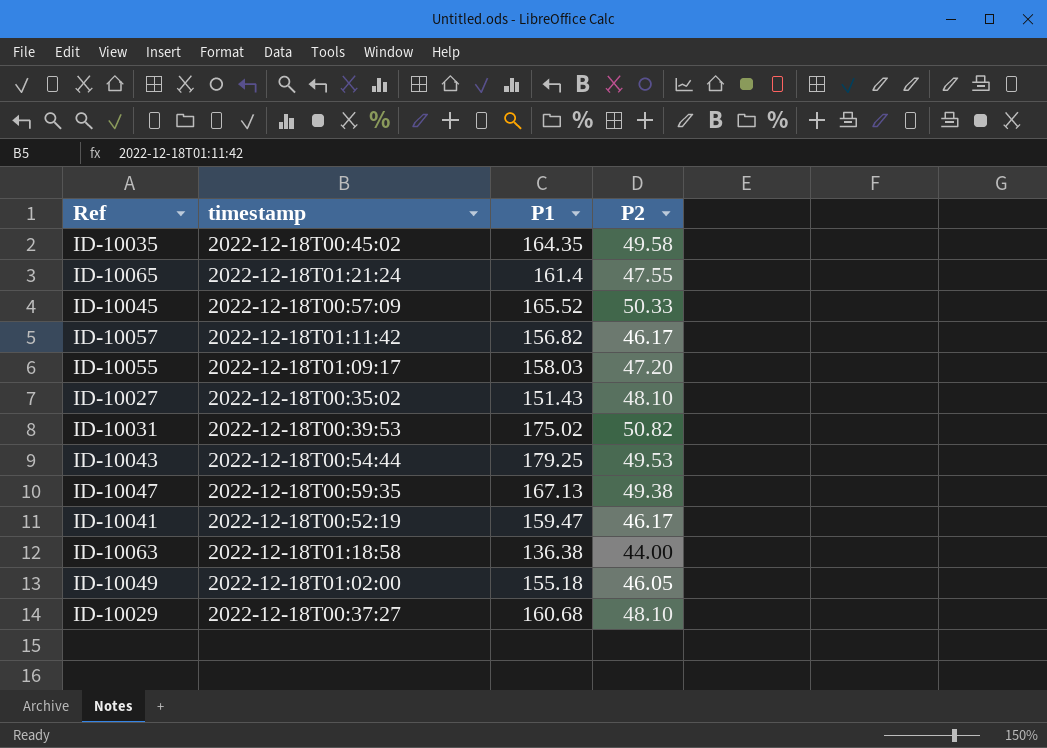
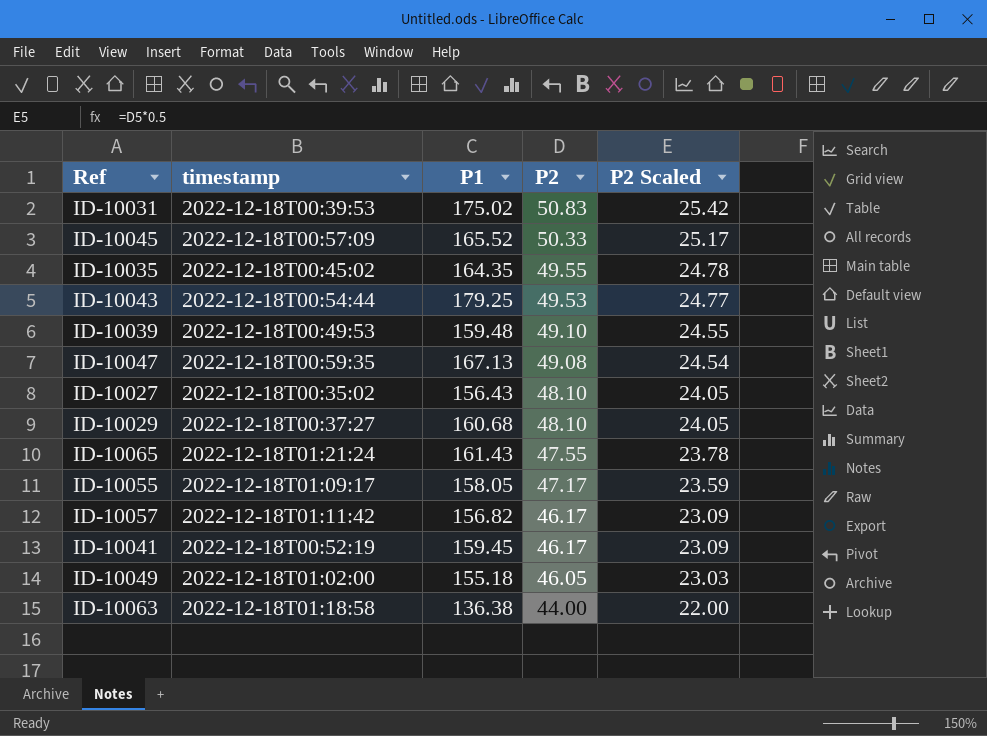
row order: none -> P2 descending
column P2 Scaled | formula: none -> [P2] * 0.5
ID-10031 | P2: 50.82 -> 50.83
ID-10035 | P2: 49.58 -> 49.55
row ID-10039: none -> 2022-12-18T00:49:53 | 159.48 | 49.10 | 24.55
ID-10047 | P2: 49.38 -> 49.08
ID-10027 | P1: 151.43 -> 156.43
ID-10065 | P1: 161.4 -> 161.43
ID-10055 | P1: 158.03 -> 158.05
ID-10055 | P2: 47.20 -> 47.17
ID-10041 | P1: 159.47 -> 159.45

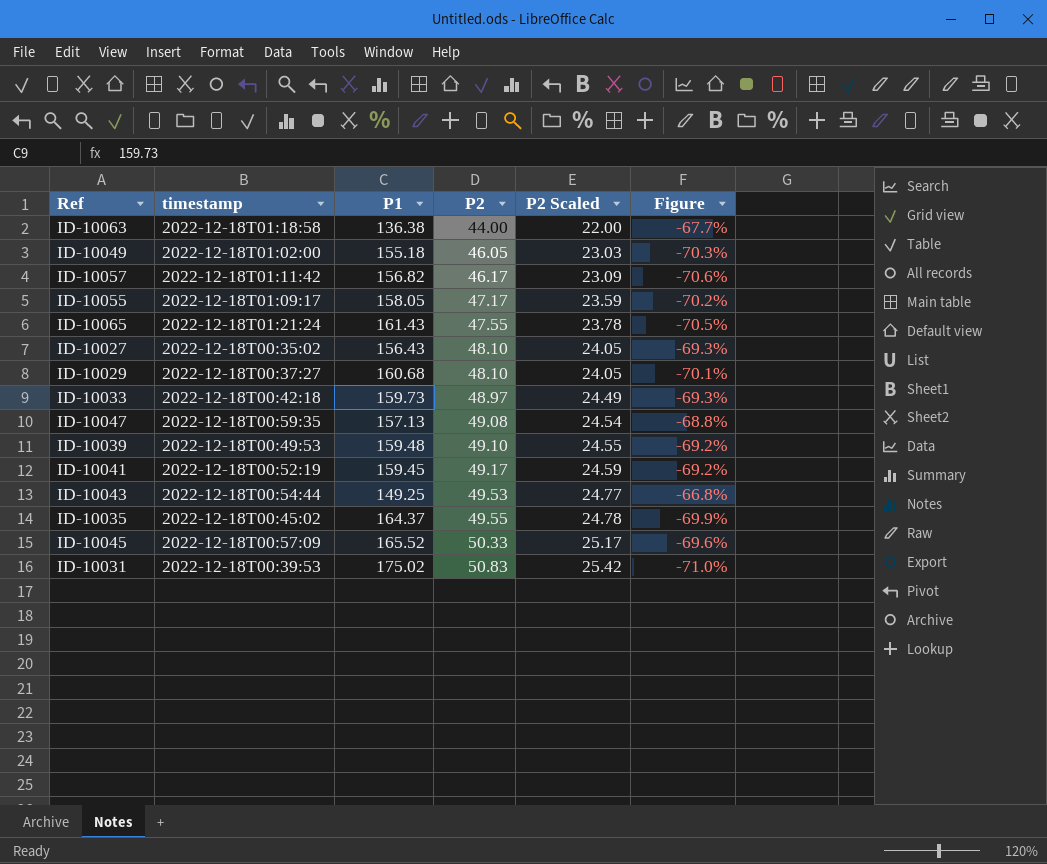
row order: P2 descending -> P2 ascending
column Figure | formula: none -> ([P2] - [P1]) / [P1]
row ID-10033: none -> 2022-12-18T00:42:18 | 159.73 | 48.97 | 24.49 | -69.3%
ID-10047 | P1: 167.13 -> 157.13
ID-10041 | P2: 46.17 -> 49.17
ID-10041 | P2 Scaled: 23.09 -> 24.59
ID-10043 | P1: 179.25 -> 149.25
ID-10035 | P1: 164.35 -> 164.37

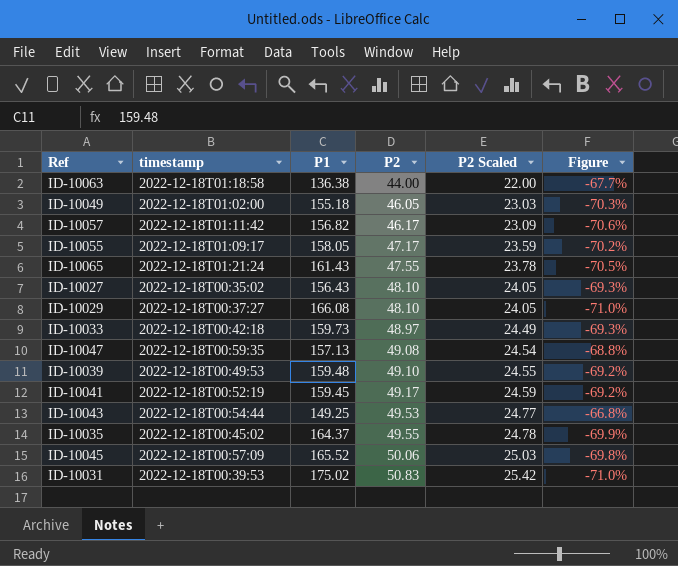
ID-10029 | P1: 160.68 -> 166.08
ID-10029 | Figure: -70.1% -> -71.0%
ID-10045 | P2: 50.33 -> 50.06
ID-10045 | P2 Scaled: 25.17 -> 25.03
ID-10045 | Figure: -69.6% -> -69.8%

